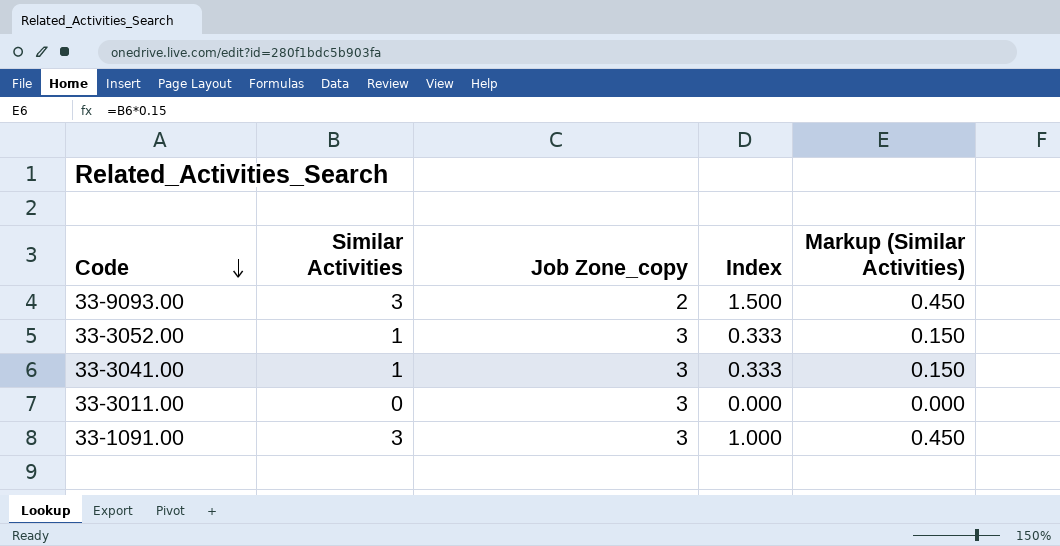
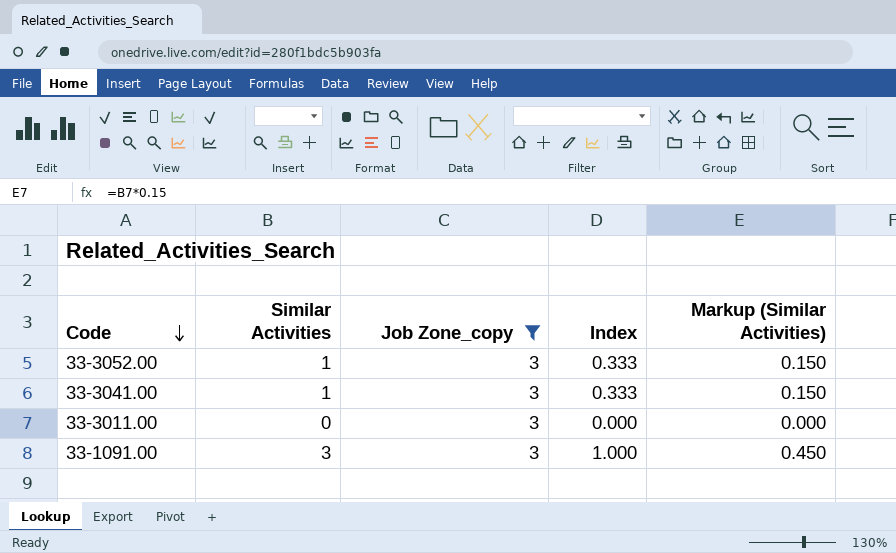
filter: none -> Job Zone_copy = 3

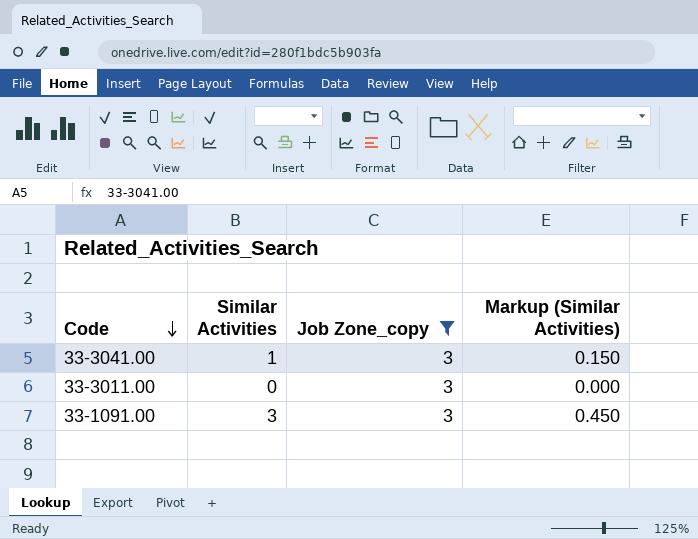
column Index | formula: [Similar Activities] / [Job Zone_copy] -> none
row 33-3052.00: 1 | 3 | 0.333 | 0.150 -> none

